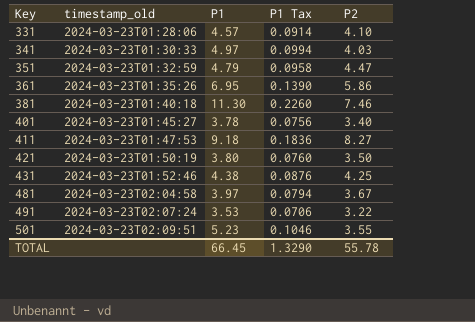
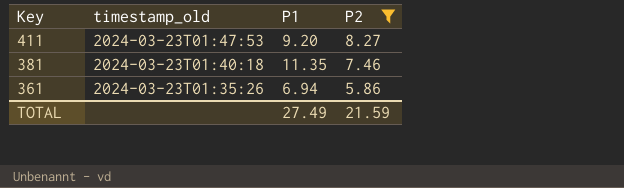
filter: none -> P2 >= 5.86
row order: Key ascending -> Key descending
column P1 Tax | formula: [P1] * 0.02 -> none
411 | P1: 9.18 -> 9.20
381 | P1: 11.30 -> 11.35
361 | P1: 6.95 -> 6.94
TOTAL | P1: 66.45 -> 27.49
TOTAL | P2: 55.78 -> 21.59

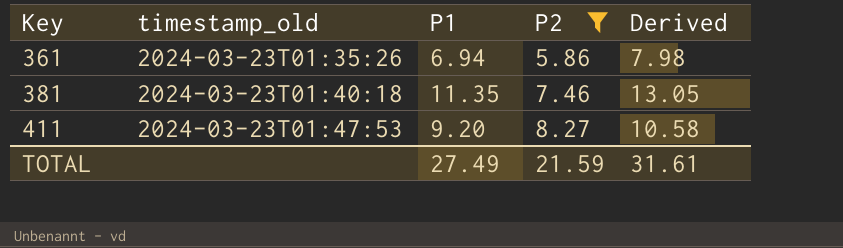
row order: Key descending -> Key ascending
column Derived | formula: none -> [P1] * 1.15

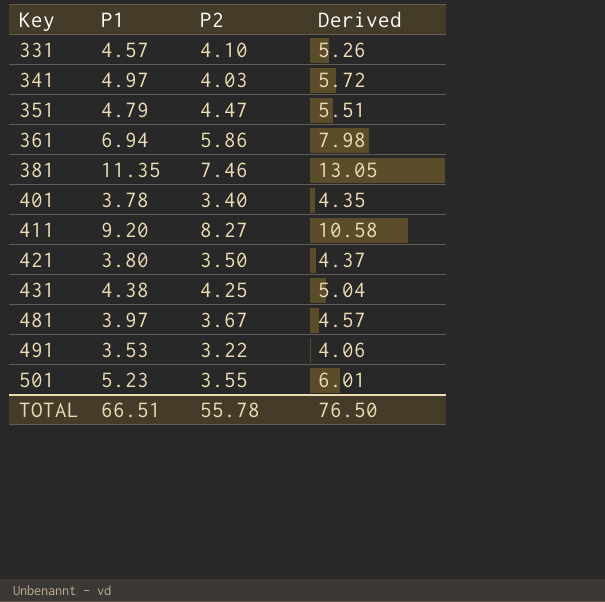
filter: P2 >= 5.86 -> none
column timestamp_old | position: 2 -> none
TOTAL | P1: 27.49 -> 66.51
TOTAL | P2: 21.59 -> 55.78
TOTAL | Derived: 31.61 -> 76.50

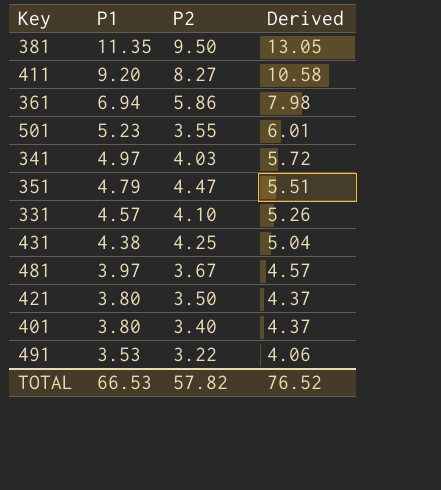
row order: Key ascending -> P1 descending
381 | P2: 7.46 -> 9.50
401 | P1: 3.78 -> 3.80
401 | Derived: 4.35 -> 4.37
TOTAL | P1: 66.51 -> 66.53
TOTAL | P2: 55.78 -> 57.82
TOTAL | Derived: 76.50 -> 76.52

